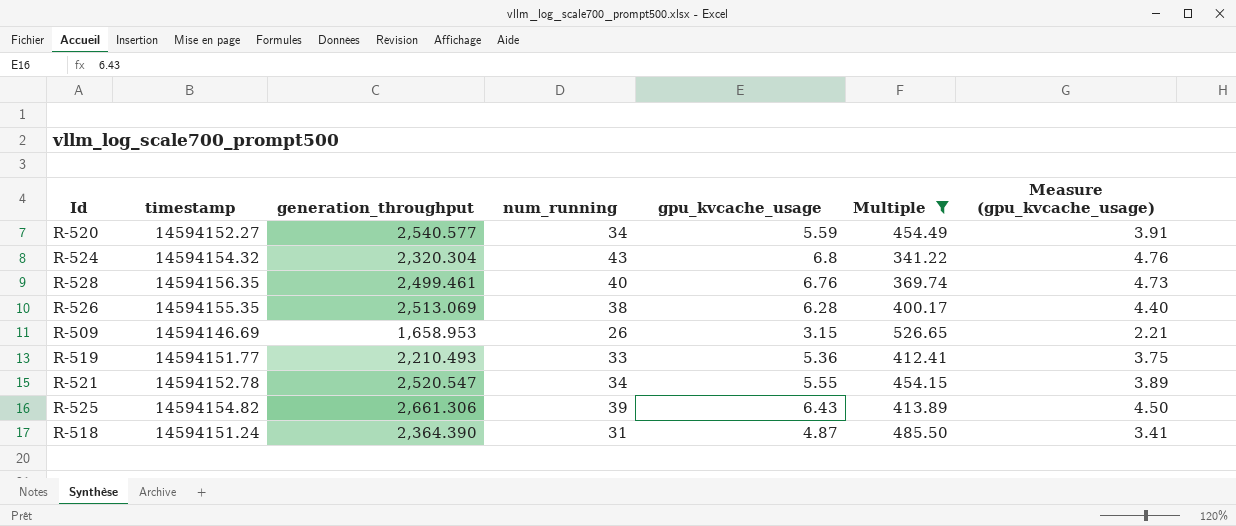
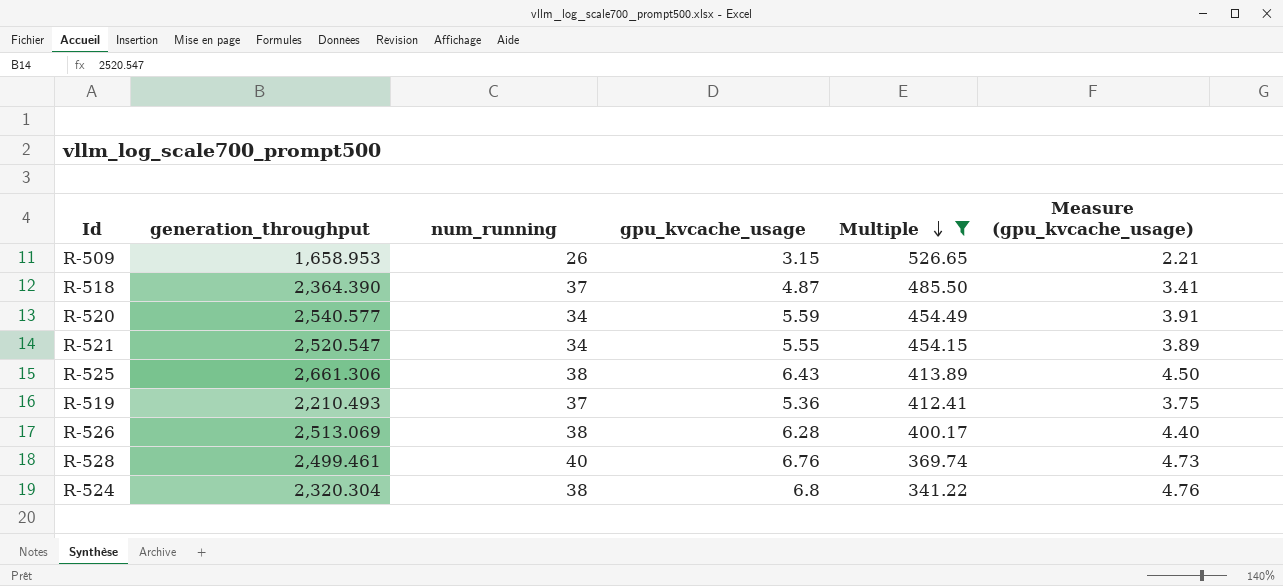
row order: none -> Multiple descending
column timestamp | position: 2 -> none
R-518 | num_running: 31 -> 37
R-525 | num_running: 39 -> 38
R-519 | num_running: 33 -> 37
R-524 | num_running: 43 -> 38

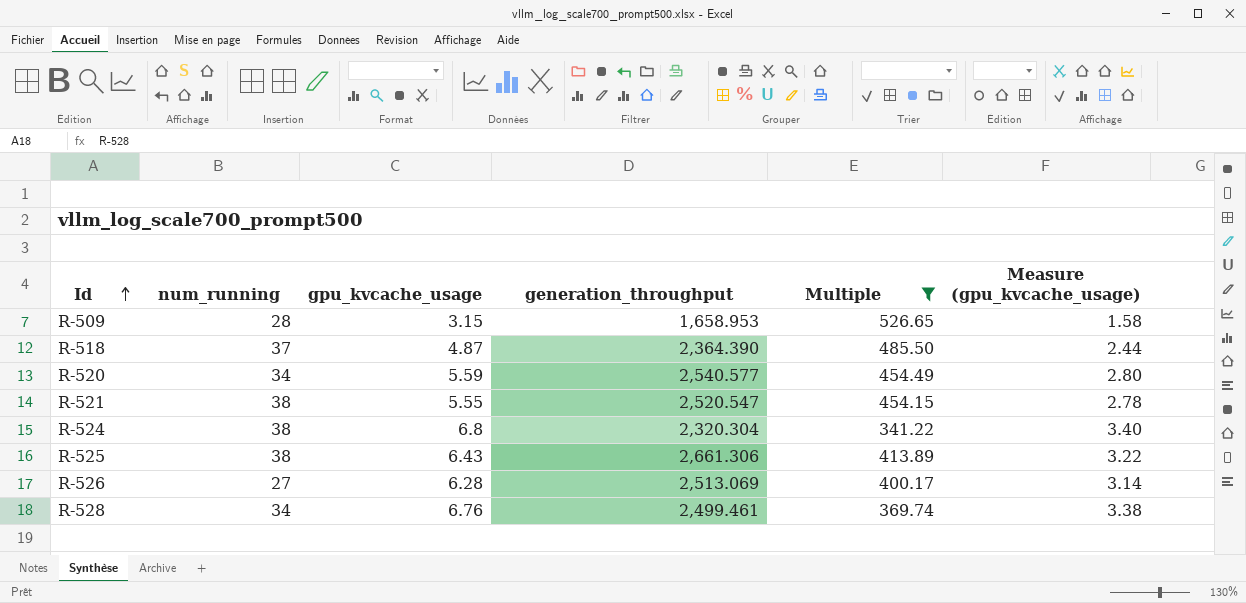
row order: Multiple descending -> Id ascending
column generation_throughput | position: 2 -> 4
column Measure (gpu_kvcache_usage) | formula: [gpu_kvcache_usage] * 0.7 -> [gpu_kvcache_usage] * 0.5
row R-519: 2,210.493 | 37 | 5.36 | 412.41 | 3.75 -> none
R-509 | num_running: 26 -> 28
R-521 | num_running: 34 -> 38
R-526 | num_running: 38 -> 27
R-528 | num_running: 40 -> 34

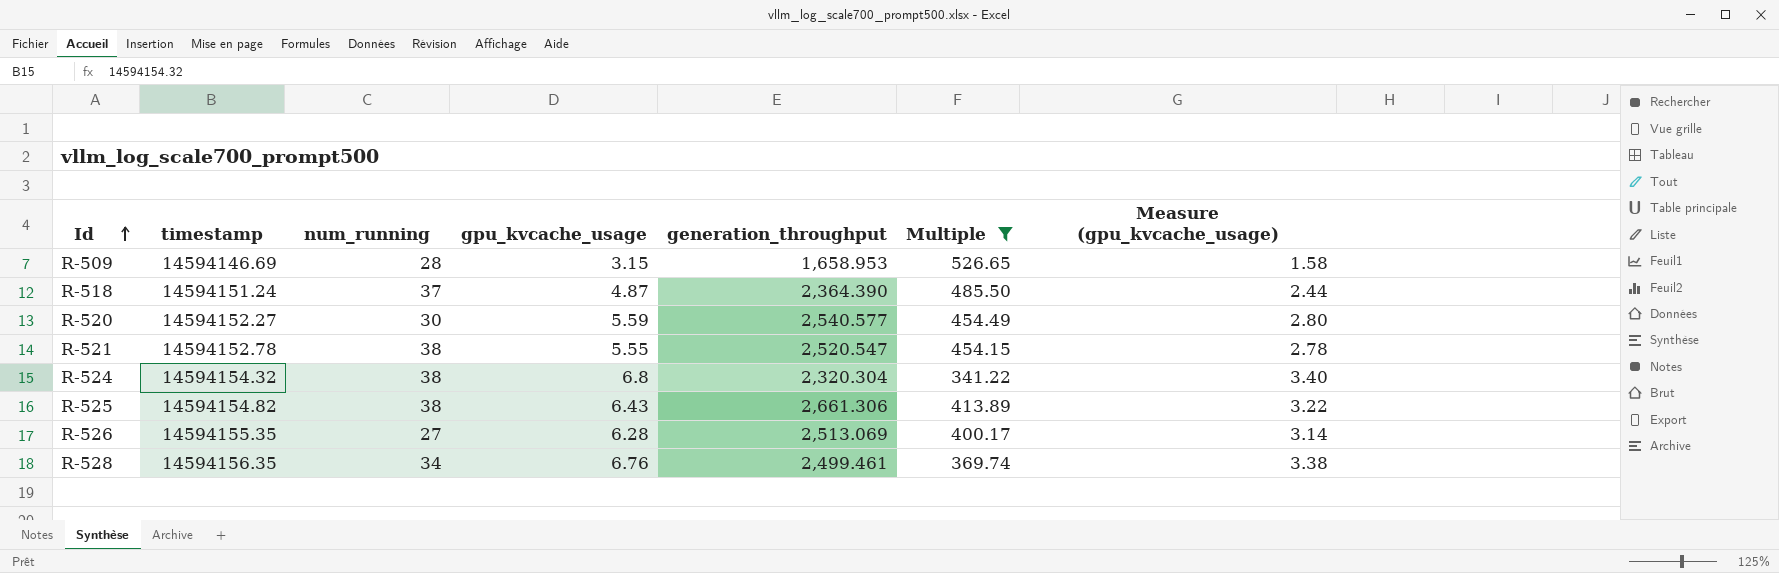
column timestamp | position: none -> 2
R-520 | num_running: 34 -> 30

